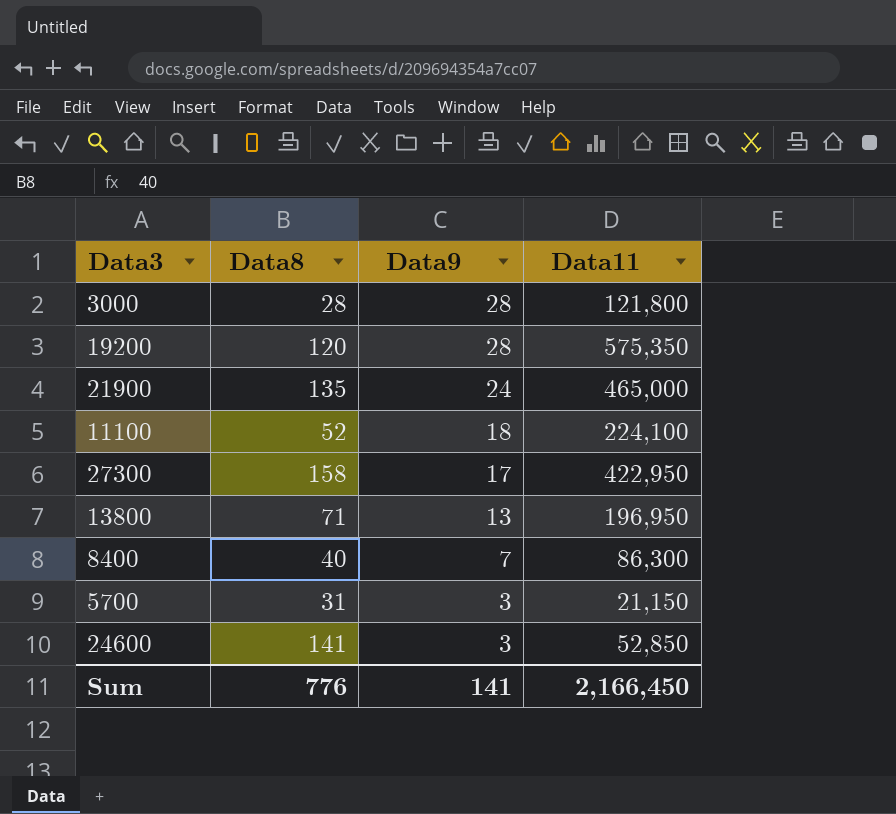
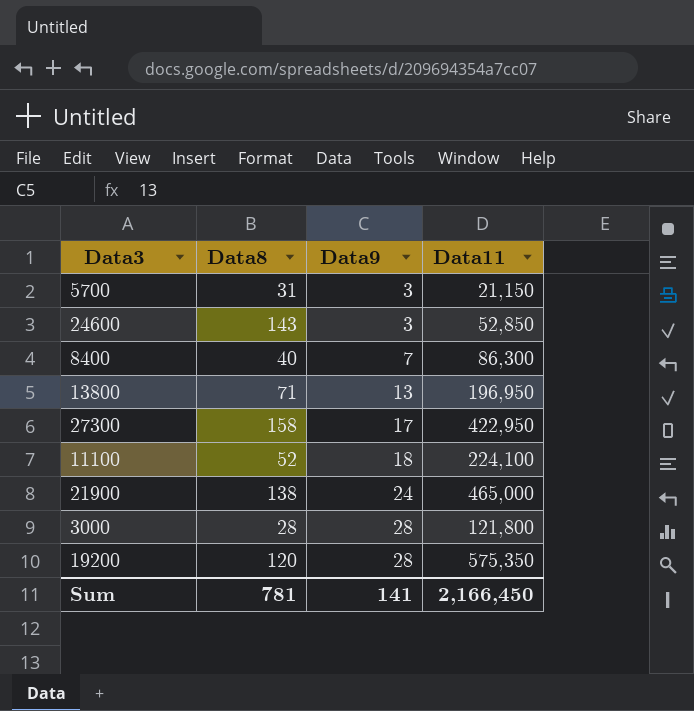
row order: Data9 descending -> Data9 ascending
24600 | Data8: 141 -> 143
21900 | Data8: 135 -> 138
Sum | Data8: 776 -> 781

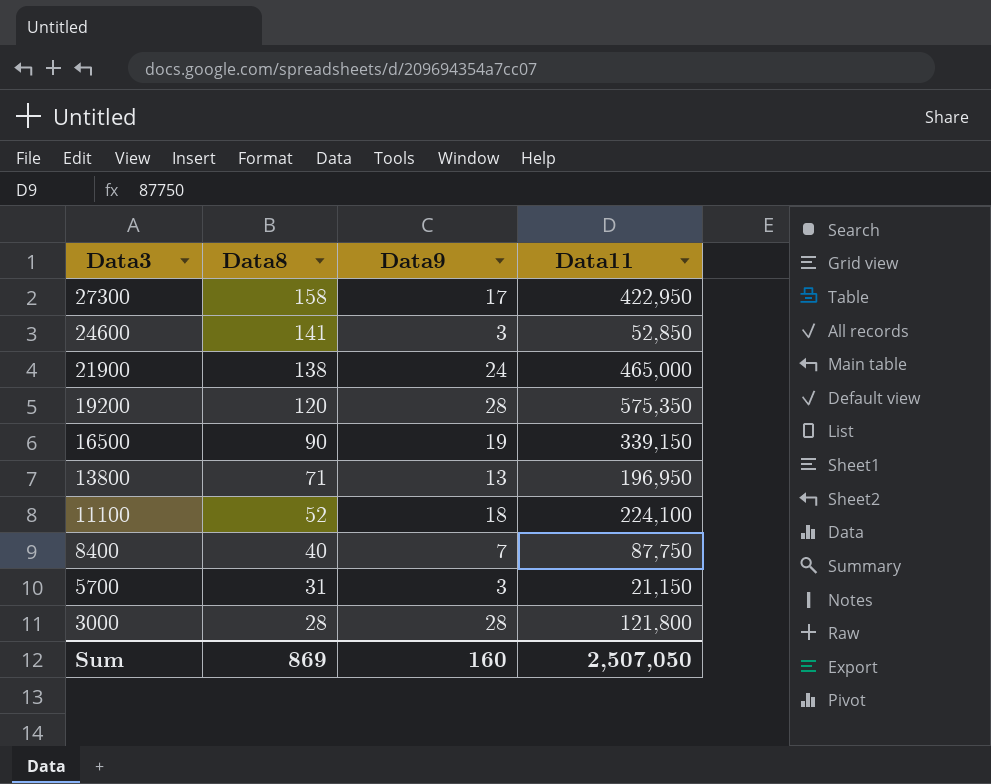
row order: Data9 ascending -> Data3 descending
24600 | Data8: 143 -> 141
row 16500: none -> 90 | 19 | 339,150
8400 | Data11: 86,300 -> 87,750
Sum | Data8: 781 -> 869
Sum | Data9: 141 -> 160
Sum | Data11: 2,166,450 -> 2,507,050

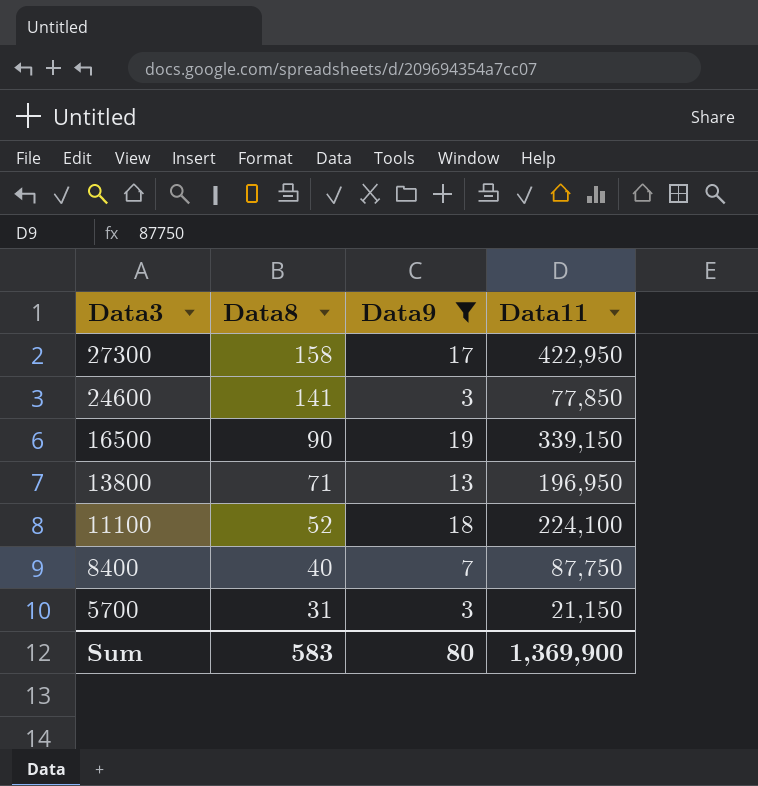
filter: none -> Data9 <= 19
24600 | Data11: 52,850 -> 77,850
Sum | Data8: 869 -> 583
Sum | Data9: 160 -> 80
Sum | Data11: 2,507,050 -> 1,369,900

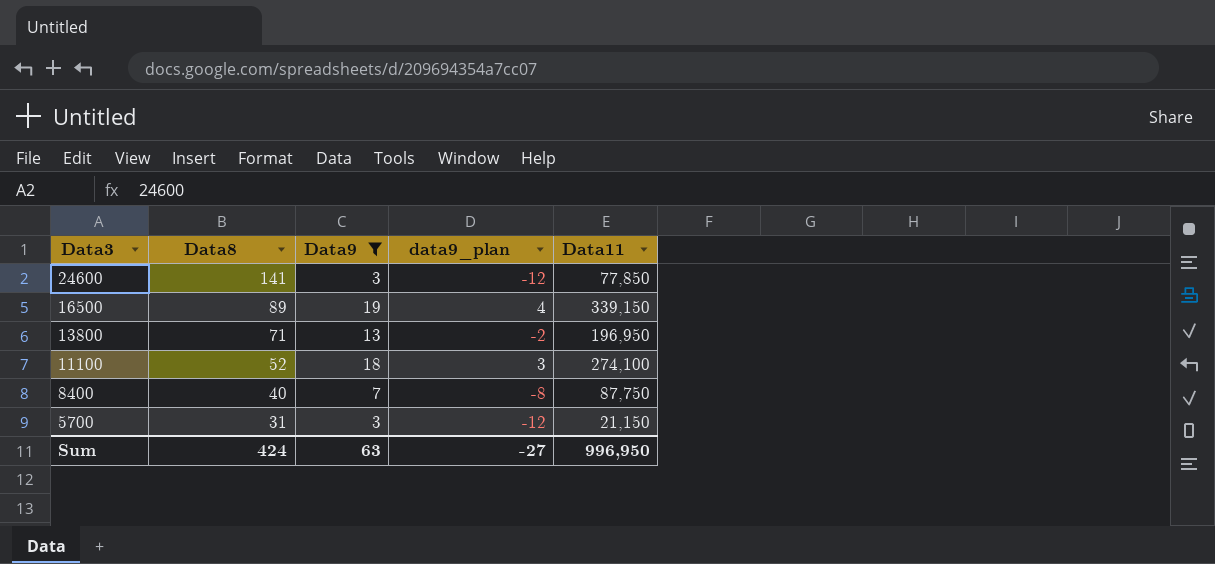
column data9_plan | formula: none -> [Data9] - 15
row 27300: 158 | 17 | 422,950 -> none
16500 | Data8: 90 -> 89
11100 | Data11: 224,100 -> 274,100
Sum | Data8: 583 -> 424
Sum | Data9: 80 -> 63
Sum | Data11: 1,369,900 -> 996,950

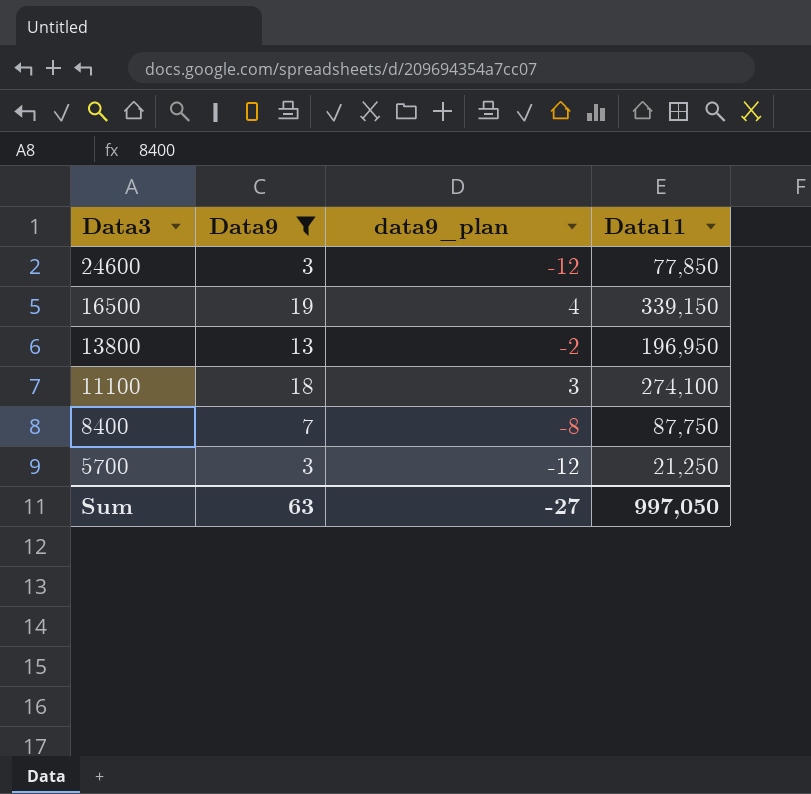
column Data8 | position: 2 -> none
5700 | Data11: 21,150 -> 21,250
Sum | Data11: 996,950 -> 997,050

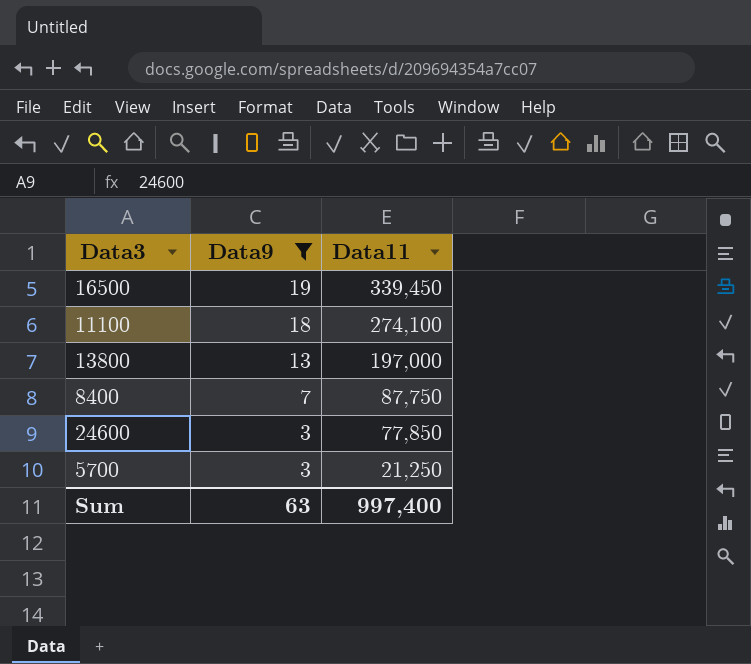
row order: Data3 descending -> Data9 descending
column data9_plan | formula: [Data9] - 15 -> none
16500 | Data11: 339,150 -> 339,450
13800 | Data11: 196,950 -> 197,000
Sum | Data11: 997,050 -> 997,400

